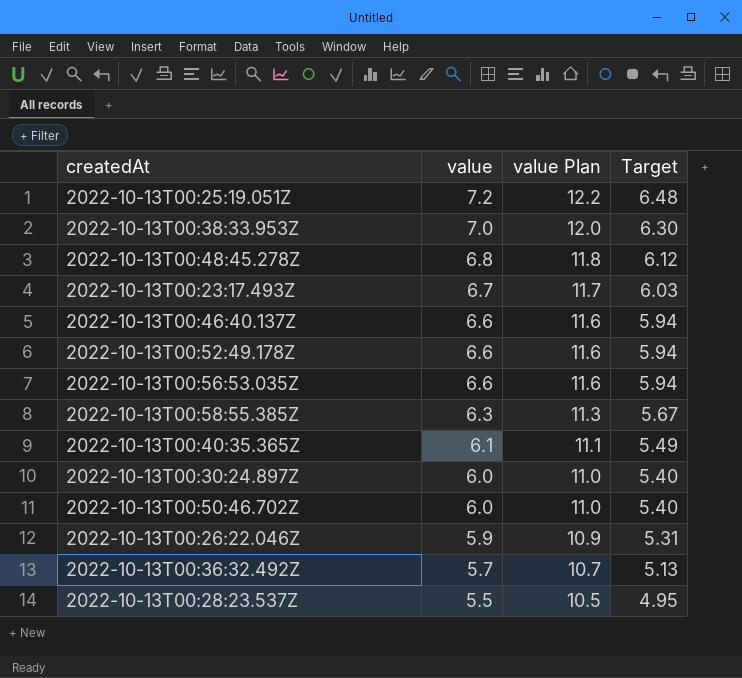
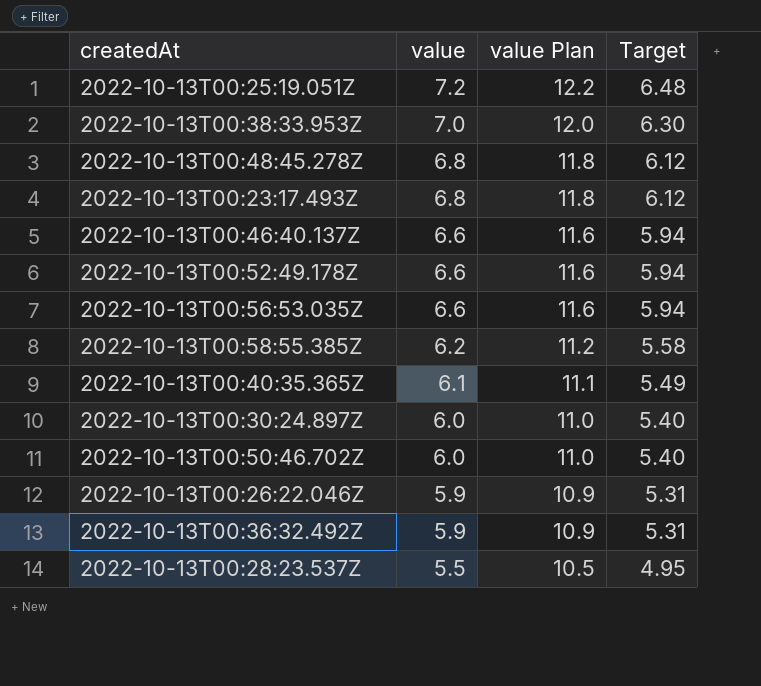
2022-10-13T00:23:17.493Z | value: 6.7 -> 6.8
2022-10-13T00:23:17.493Z | value Plan: 11.7 -> 11.8
2022-10-13T00:23:17.493Z | Target: 6.03 -> 6.12
2022-10-13T00:58:55.385Z | value: 6.3 -> 6.2
2022-10-13T00:58:55.385Z | value Plan: 11.3 -> 11.2
2022-10-13T00:58:55.385Z | Target: 5.67 -> 5.58
2022-10-13T00:36:32.492Z | value: 5.7 -> 5.9
2022-10-13T00:36:32.492Z | value Plan: 10.7 -> 10.9
2022-10-13T00:36:32.492Z | Target: 5.13 -> 5.31

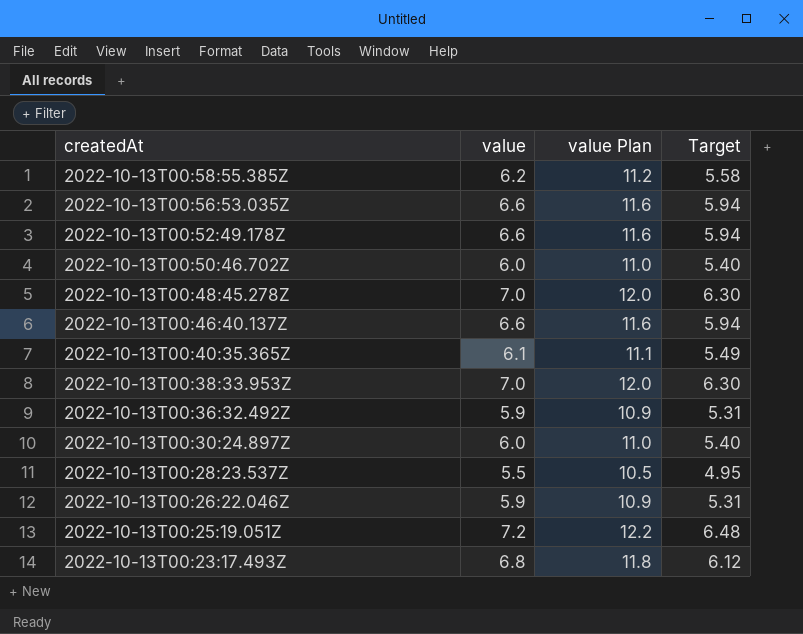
row order: value descending -> createdAt descending
2022-10-13T00:48:45.278Z | value: 6.8 -> 7.0
2022-10-13T00:48:45.278Z | value Plan: 11.8 -> 12.0
2022-10-13T00:48:45.278Z | Target: 6.12 -> 6.30

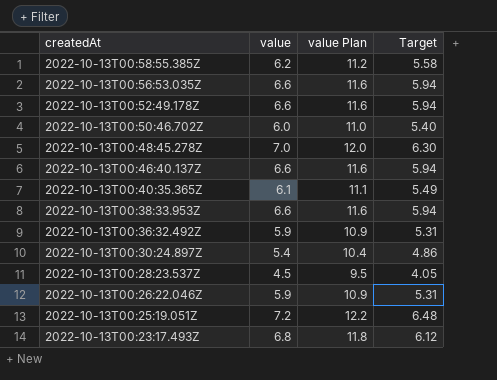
2022-10-13T00:38:33.953Z | value: 7.0 -> 6.6
2022-10-13T00:38:33.953Z | value Plan: 12.0 -> 11.6
2022-10-13T00:38:33.953Z | Target: 6.30 -> 5.94
2022-10-13T00:30:24.897Z | value: 6.0 -> 5.4
2022-10-13T00:30:24.897Z | value Plan: 11.0 -> 10.4
2022-10-13T00:30:24.897Z | Target: 5.40 -> 4.86
2022-10-13T00:28:23.537Z | value: 5.5 -> 4.5
2022-10-13T00:28:23.537Z | value Plan: 10.5 -> 9.5
2022-10-13T00:28:23.537Z | Target: 4.95 -> 4.05

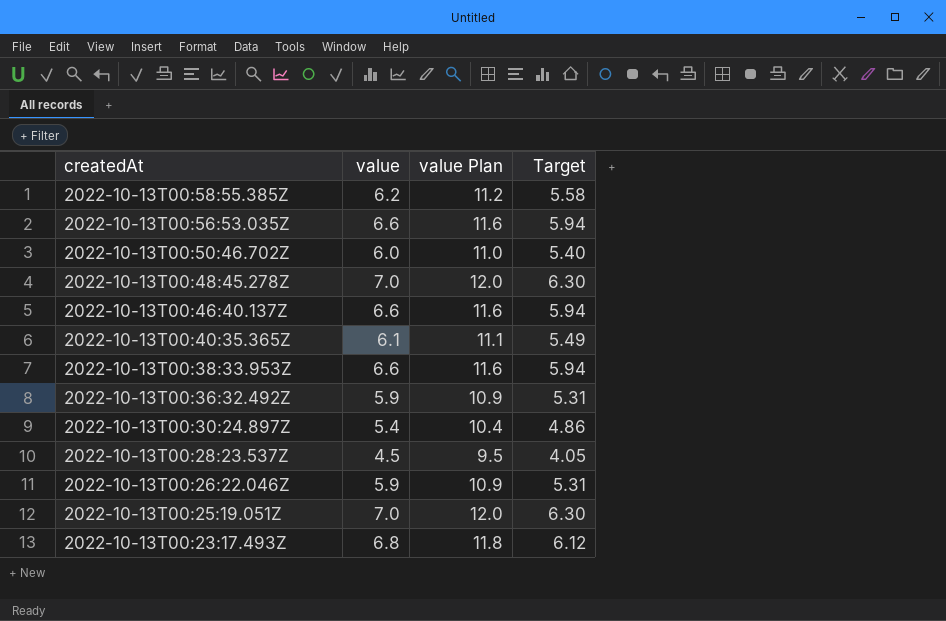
row 2022-10-13T00:52:49.178Z: 6.6 | 11.6 | 5.94 -> none
2022-10-13T00:25:19.051Z | value: 7.2 -> 7.0
2022-10-13T00:25:19.051Z | value Plan: 12.2 -> 12.0
2022-10-13T00:25:19.051Z | Target: 6.48 -> 6.30

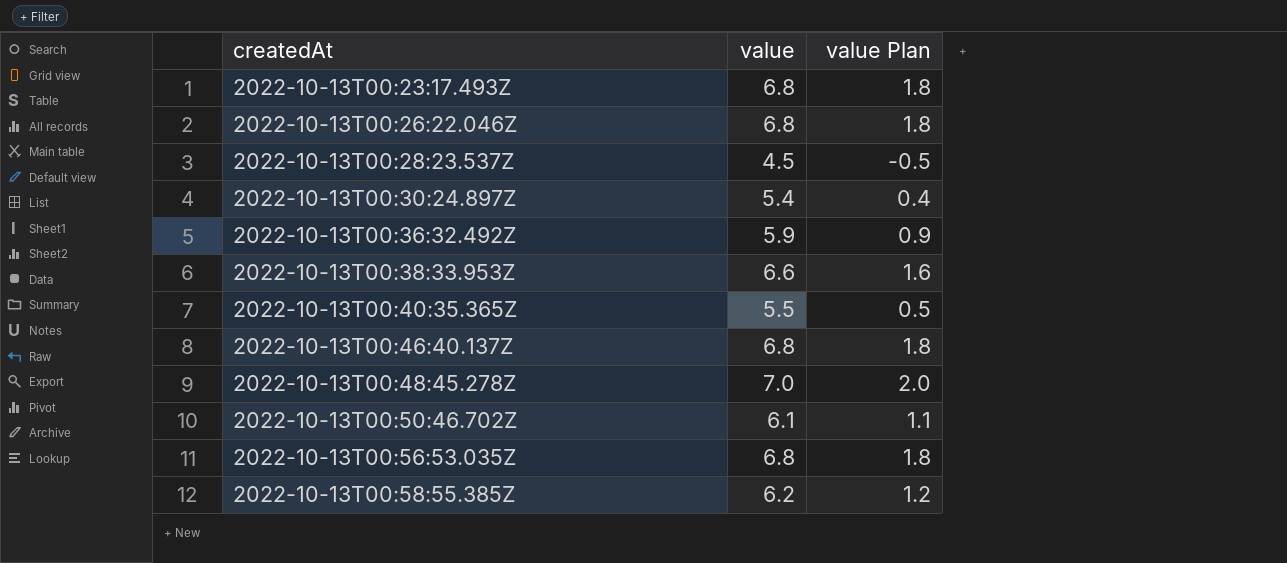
row order: createdAt descending -> createdAt ascending
column Target | formula: [value] * 0.9 -> none
column value Plan | formula: [value] + 5 -> [value] - 5
row 2022-10-13T00:25:19.051Z: 7.0 | 12.0 | 6.30 -> none
2022-10-13T00:26:22.046Z | value: 5.9 -> 6.8
2022-10-13T00:40:35.365Z | value: 6.1 -> 5.5
2022-10-13T00:46:40.137Z | value: 6.6 -> 6.8
2022-10-13T00:50:46.702Z | value: 6.0 -> 6.1
2022-10-13T00:56:53.035Z | value: 6.6 -> 6.8

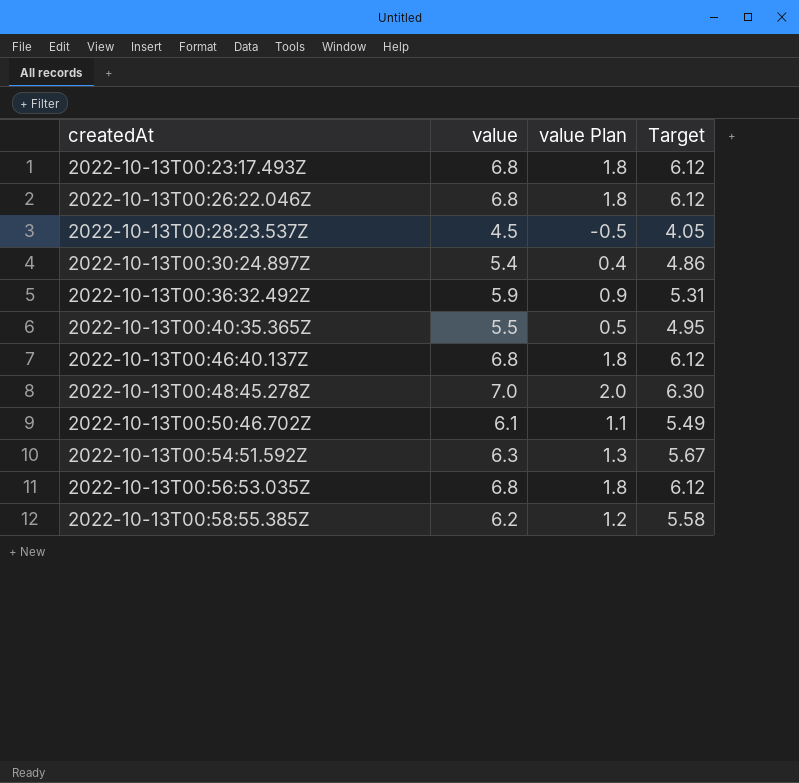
column Target | formula: none -> [value] * 0.9
row 2022-10-13T00:38:33.953Z: 6.6 | 1.6 -> none
row 2022-10-13T00:54:51.592Z: none -> 6.3 | 1.3 | 5.67

